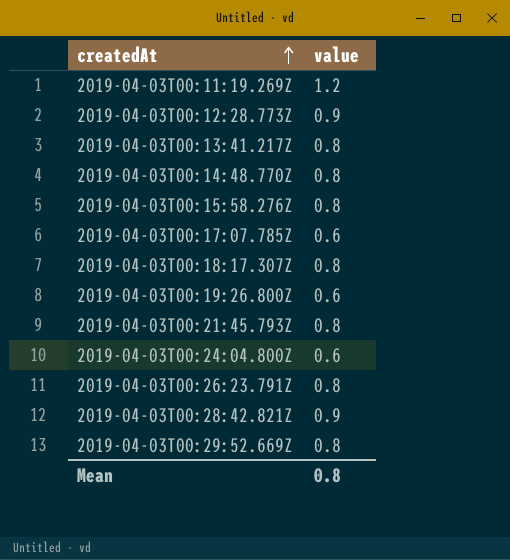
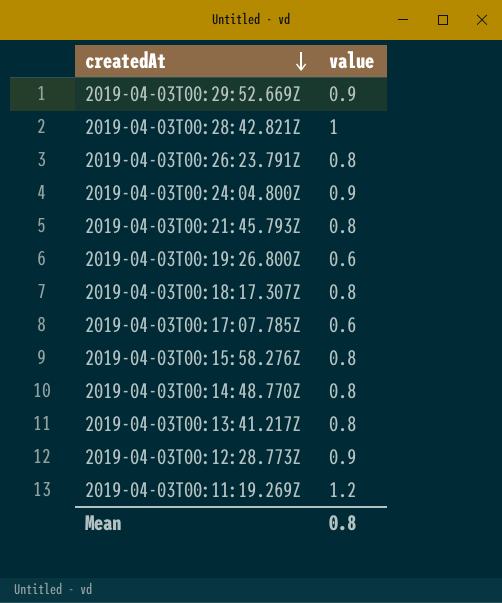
row order: createdAt ascending -> createdAt descending
2019-04-03T00:29:52.669Z | value: 0.8 -> 0.9
2019-04-03T00:28:42.821Z | value: 0.9 -> 1
2019-04-03T00:24:04.800Z | value: 0.6 -> 0.9

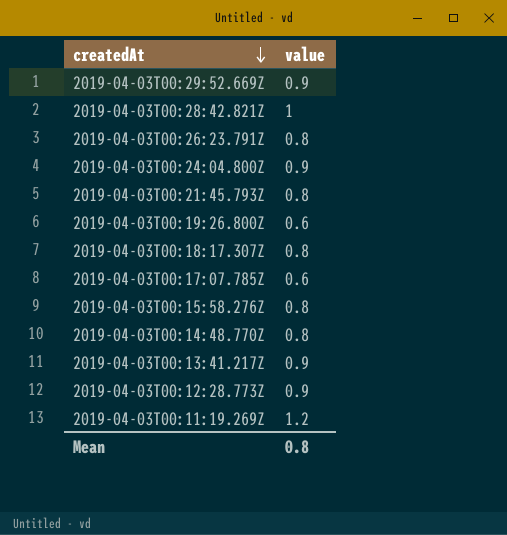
2019-04-03T00:13:41.217Z | value: 0.8 -> 0.9

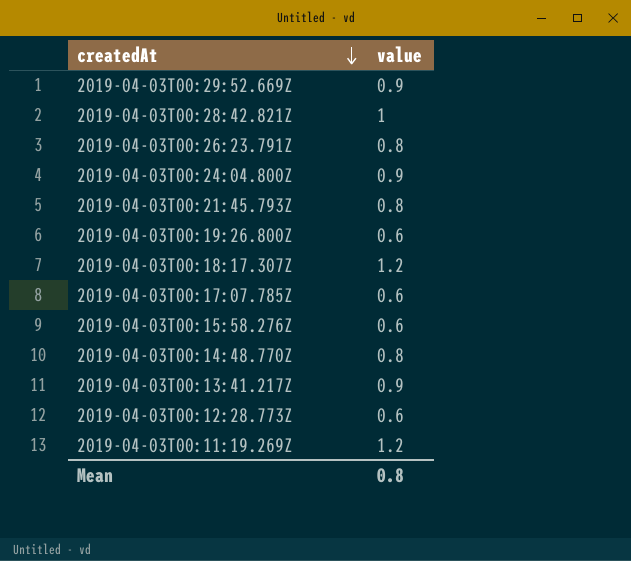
2019-04-03T00:18:17.307Z | value: 0.8 -> 1.2
2019-04-03T00:15:58.276Z | value: 0.8 -> 0.6
2019-04-03T00:12:28.773Z | value: 0.9 -> 0.6

